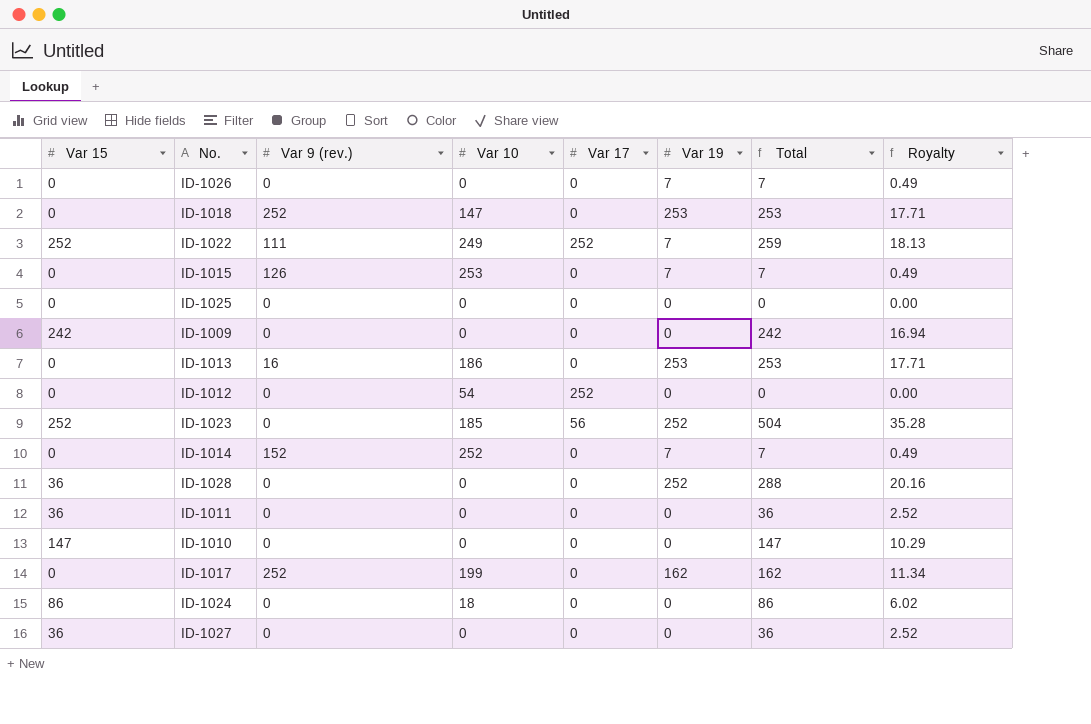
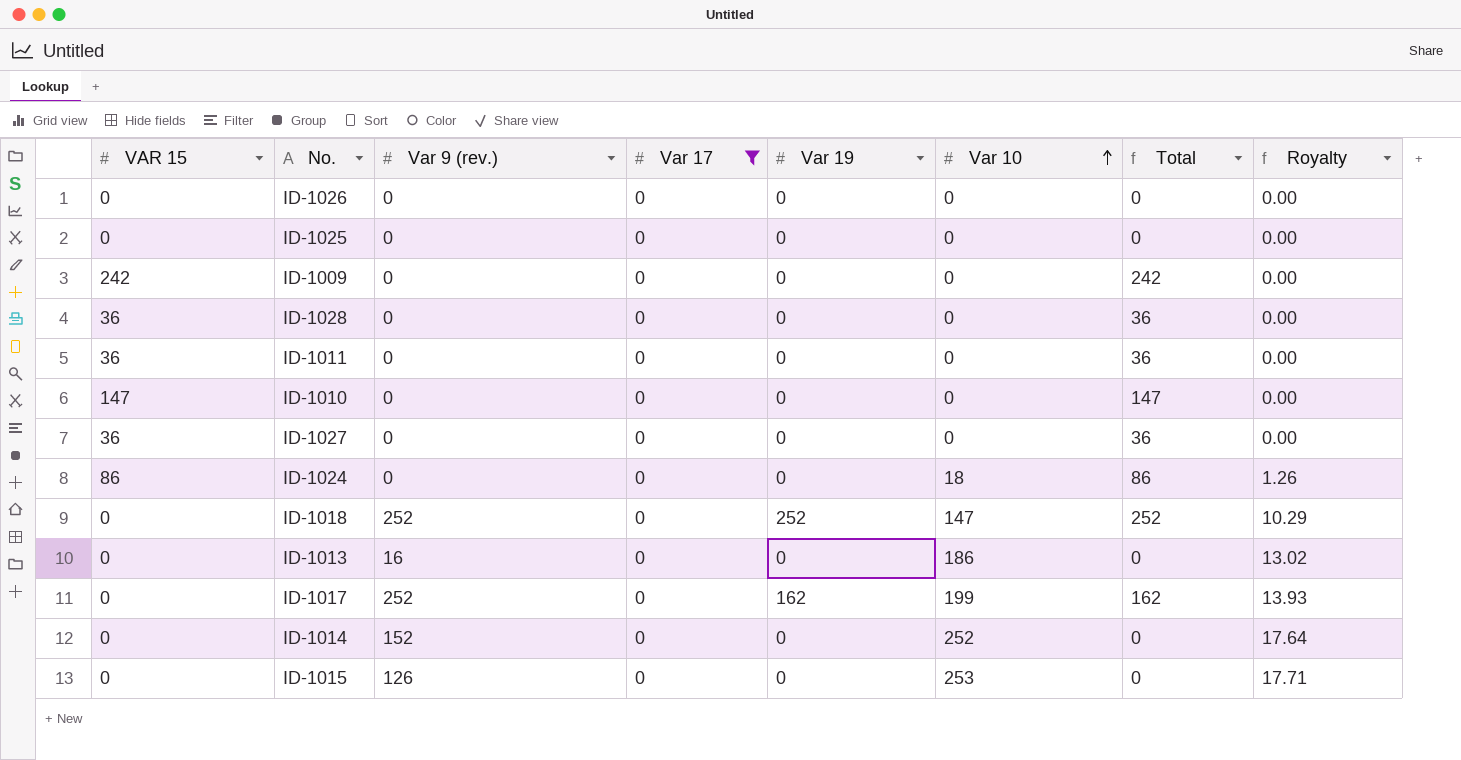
filter: none -> Var 17 = 0
row order: none -> Var 10 ascending
column name: Var 15 -> VAR 15
column Var 10 | position: 4 -> 6
column Royalty | formula: [Total] * 0.07 -> [Var 10] * 0.07
ID-1026 | Var 19: 7 -> 0
ID-1026 | Total: 7 -> 0
ID-1028 | Var 19: 252 -> 0
ID-1028 | Total: 288 -> 36
ID-1018 | Var 19: 253 -> 252
ID-1018 | Total: 253 -> 252
ID-1013 | Var 19: 253 -> 0
ID-1013 | Total: 253 -> 0
ID-1014 | Var 19: 7 -> 0
ID-1014 | Total: 7 -> 0
ID-1015 | Var 19: 7 -> 0
ID-1015 | Total: 7 -> 0

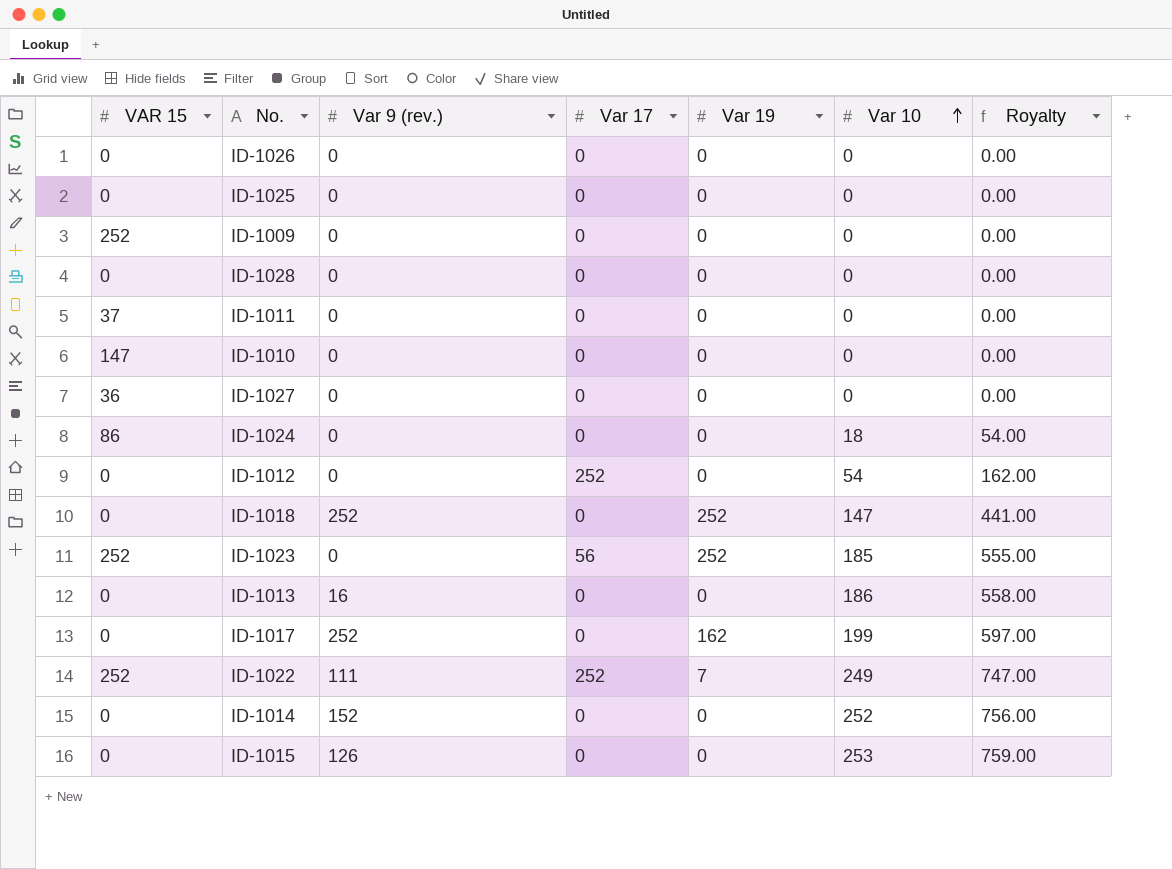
filter: Var 17 = 0 -> none
column Total | formula: [VAR 15] + [Var 19] -> none
column Royalty | formula: [Var 10] * 0.07 -> [Var 10] * 3
ID-1009 | VAR 15: 242 -> 252
ID-1028 | VAR 15: 36 -> 0
ID-1011 | VAR 15: 36 -> 37

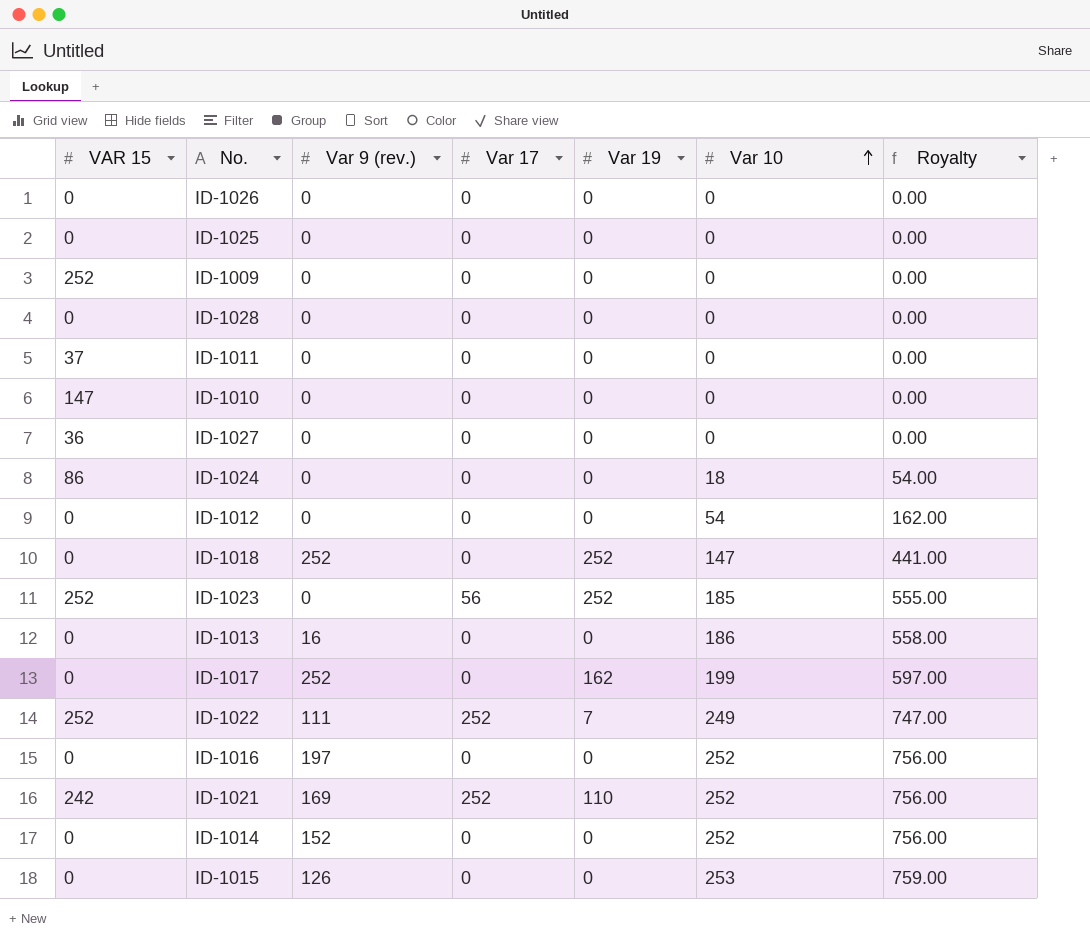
ID-1012 | Var 17: 252 -> 0
row ID-1016: none -> 0 | 197 | 0 | 0 | 252 | 756.00
row ID-1021: none -> 242 | 169 | 252 | 110 | 252 | 756.00

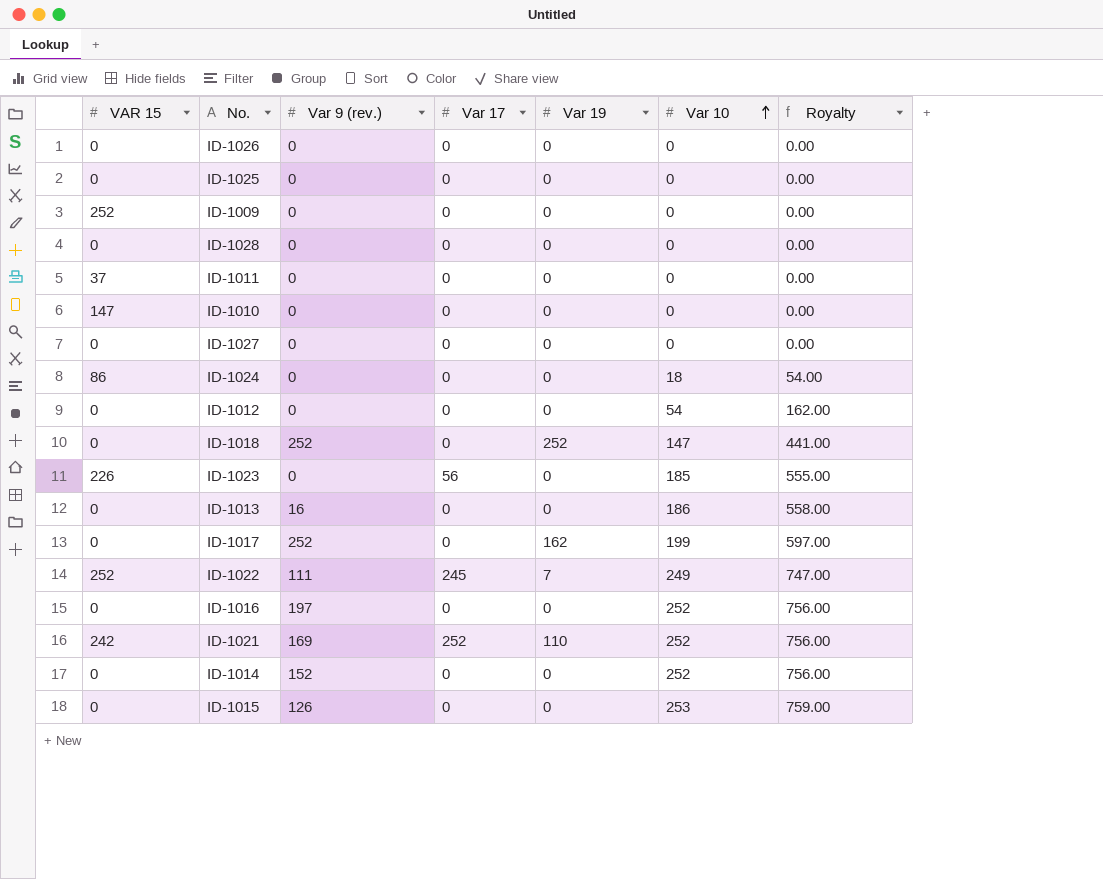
ID-1027 | VAR 15: 36 -> 0
ID-1023 | VAR 15: 252 -> 226
ID-1023 | Var 19: 252 -> 0
ID-1022 | Var 17: 252 -> 245

